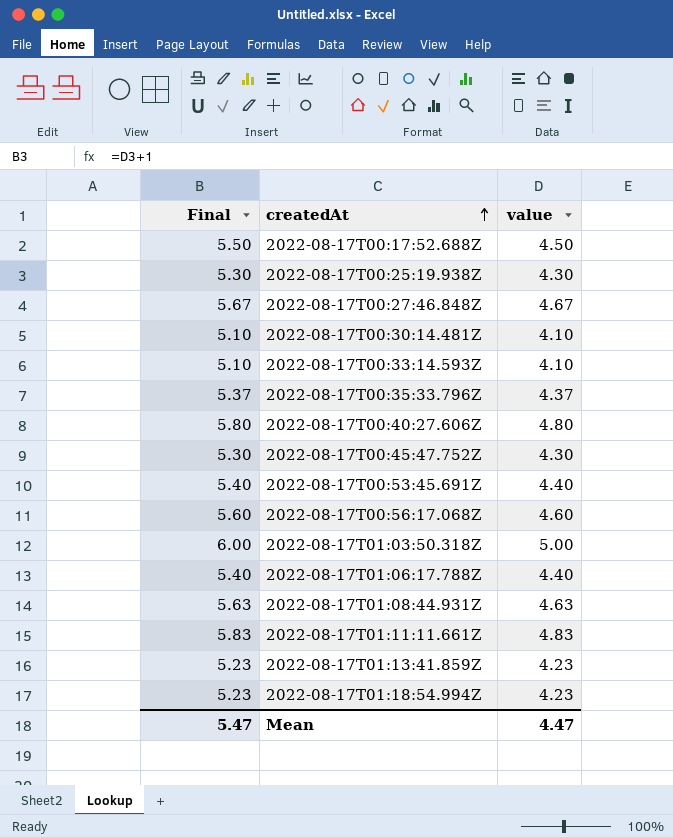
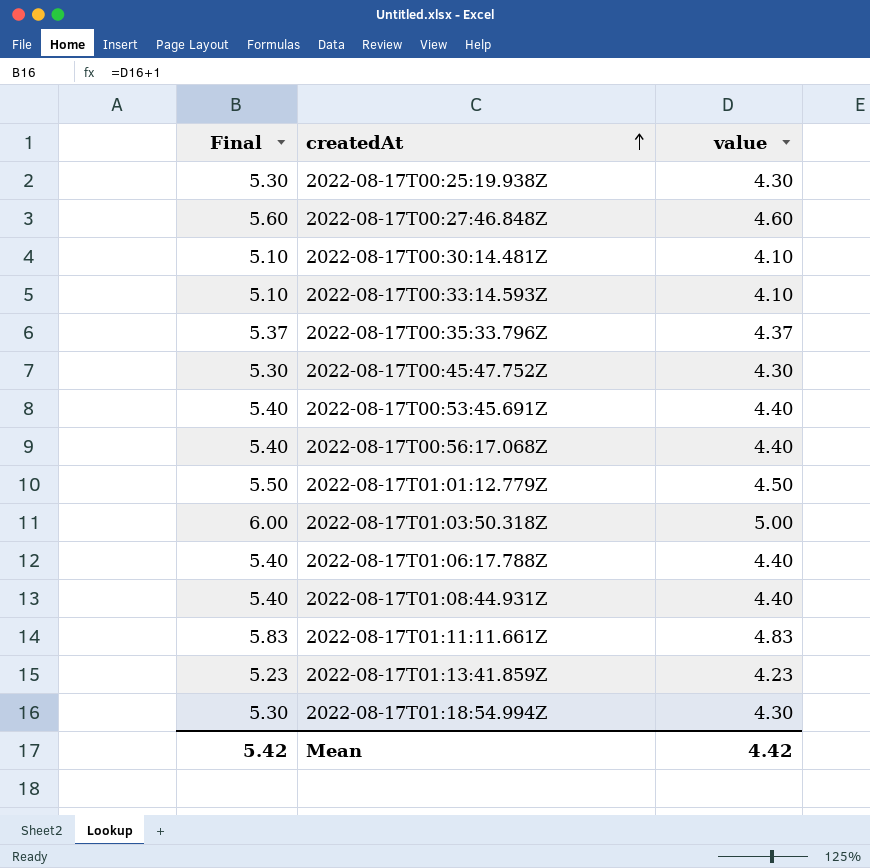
row 2022-08-17T00:17:52.688Z: 5.50 | 4.50 -> none
row 2022-08-17T00:40:27.606Z: 5.80 | 4.80 -> none
2022-08-17T00:27:46.848Z | Final: 5.67 -> 5.60
2022-08-17T00:27:46.848Z | value: 4.67 -> 4.60
2022-08-17T00:56:17.068Z | Final: 5.60 -> 5.40
2022-08-17T00:56:17.068Z | value: 4.60 -> 4.40
row 2022-08-17T01:01:12.779Z: none -> 5.50 | 4.50
2022-08-17T01:08:44.931Z | Final: 5.63 -> 5.40
2022-08-17T01:08:44.931Z | value: 4.63 -> 4.40
2022-08-17T01:18:54.994Z | Final: 5.23 -> 5.30
2022-08-17T01:18:54.994Z | value: 4.23 -> 4.30
Mean | Final: 5.47 -> 5.42
Mean | value: 4.47 -> 4.42

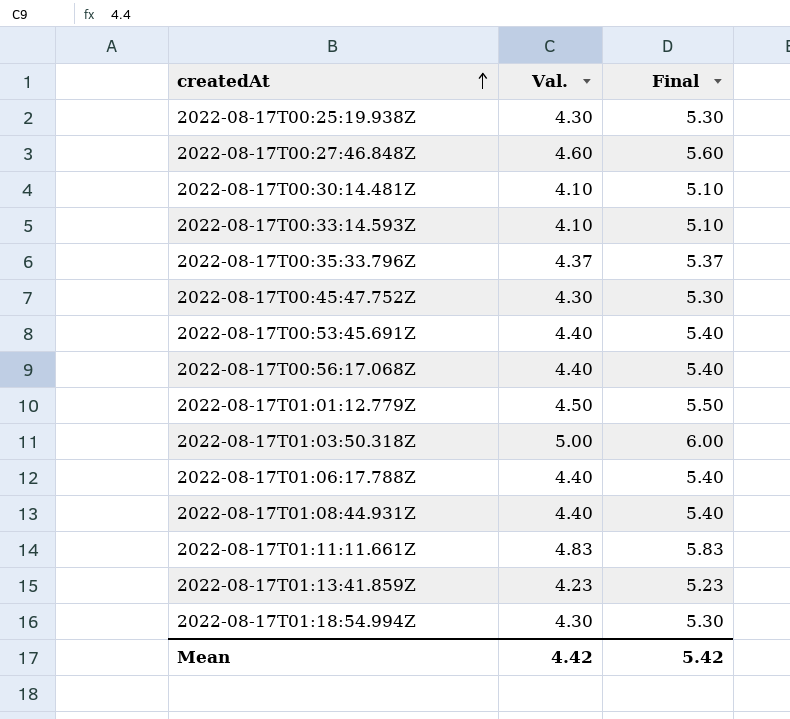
column name: value -> Val.
column Final | position: 1 -> 3

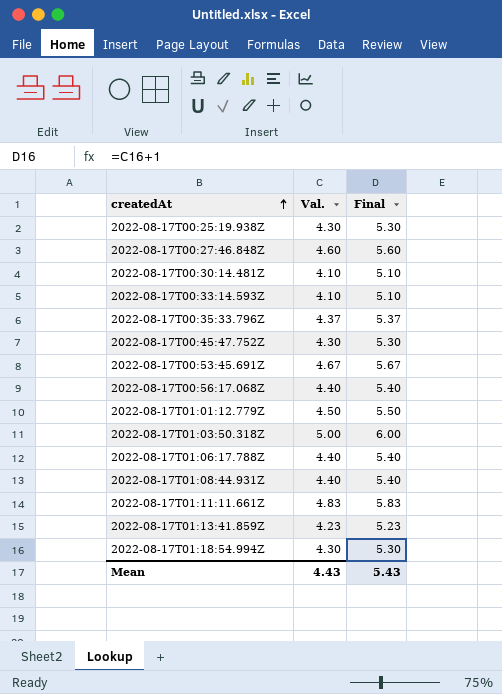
2022-08-17T00:53:45.691Z | Val.: 4.40 -> 4.67
2022-08-17T00:53:45.691Z | Final: 5.40 -> 5.67
Mean | Val.: 4.42 -> 4.43
Mean | Final: 5.42 -> 5.43

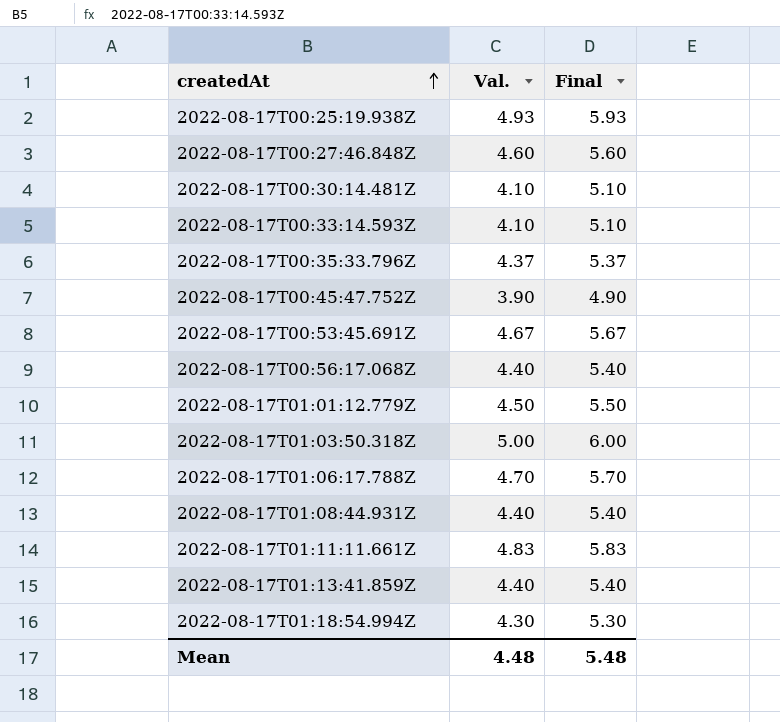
2022-08-17T00:25:19.938Z | Val.: 4.30 -> 4.93
2022-08-17T00:25:19.938Z | Final: 5.30 -> 5.93
2022-08-17T00:45:47.752Z | Val.: 4.30 -> 3.90
2022-08-17T00:45:47.752Z | Final: 5.30 -> 4.90
2022-08-17T01:06:17.788Z | Val.: 4.40 -> 4.70
2022-08-17T01:06:17.788Z | Final: 5.40 -> 5.70
2022-08-17T01:13:41.859Z | Val.: 4.23 -> 4.40
2022-08-17T01:13:41.859Z | Final: 5.23 -> 5.40
Mean | Val.: 4.43 -> 4.48
Mean | Final: 5.43 -> 5.48

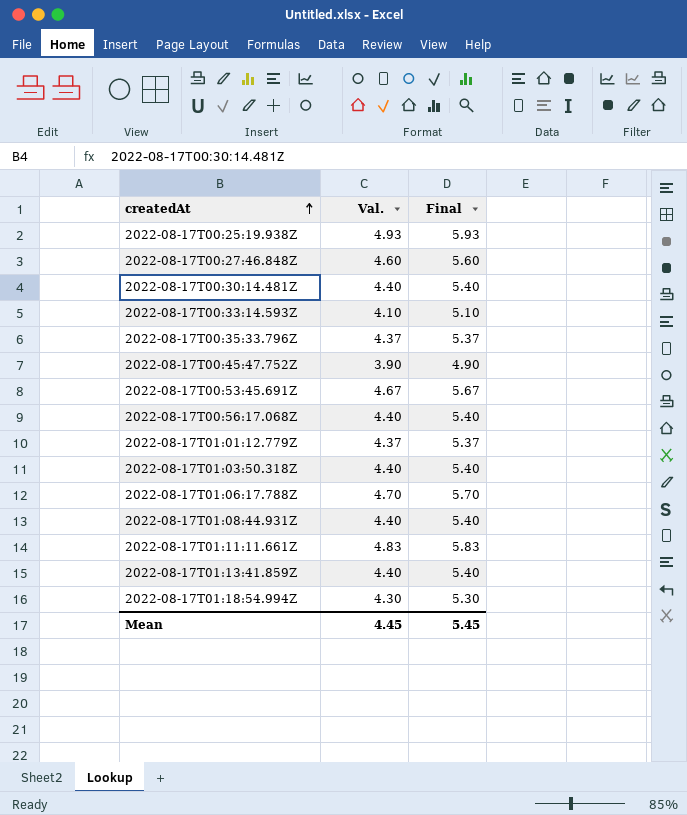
2022-08-17T00:30:14.481Z | Val.: 4.10 -> 4.40
2022-08-17T00:30:14.481Z | Final: 5.10 -> 5.40
2022-08-17T01:01:12.779Z | Val.: 4.50 -> 4.37
2022-08-17T01:01:12.779Z | Final: 5.50 -> 5.37
2022-08-17T01:03:50.318Z | Val.: 5.00 -> 4.40
2022-08-17T01:03:50.318Z | Final: 6.00 -> 5.40
Mean | Val.: 4.48 -> 4.45
Mean | Final: 5.48 -> 5.45

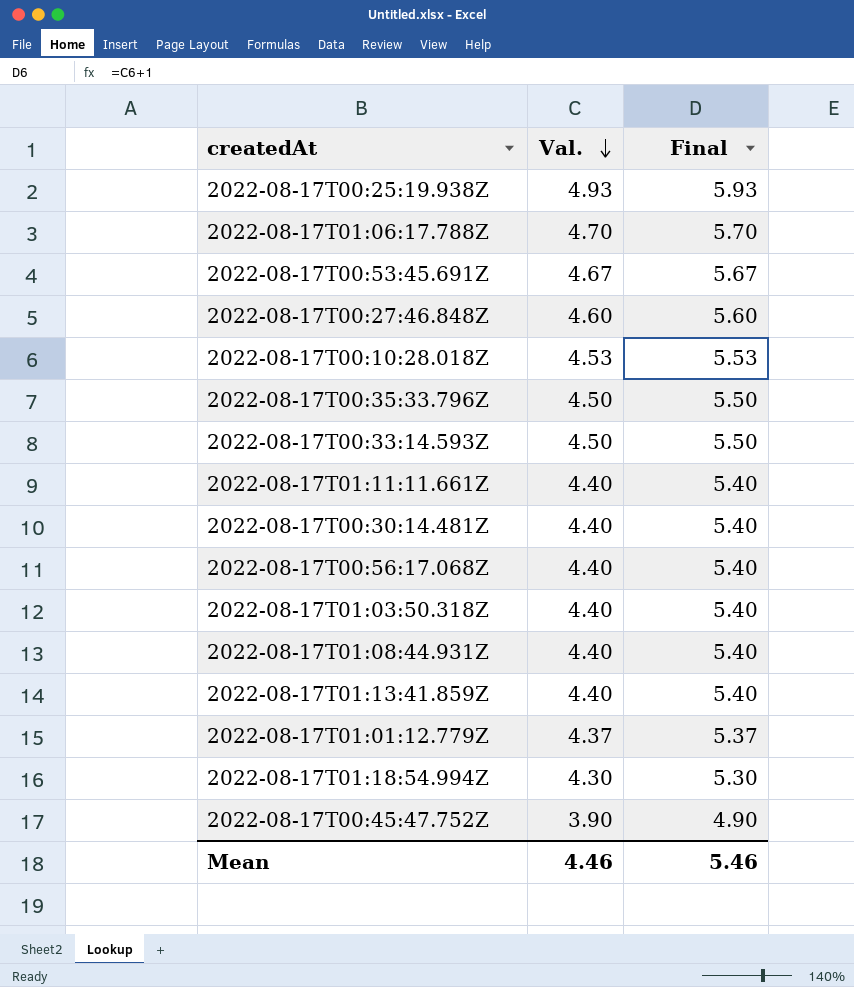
row order: createdAt ascending -> Val. descending
row 2022-08-17T00:10:28.018Z: none -> 4.53 | 5.53
2022-08-17T00:35:33.796Z | Val.: 4.37 -> 4.50
2022-08-17T00:35:33.796Z | Final: 5.37 -> 5.50
2022-08-17T00:33:14.593Z | Val.: 4.10 -> 4.50
2022-08-17T00:33:14.593Z | Final: 5.10 -> 5.50
2022-08-17T01:11:11.661Z | Val.: 4.83 -> 4.40
2022-08-17T01:11:11.661Z | Final: 5.83 -> 5.40
Mean | Val.: 4.45 -> 4.46
Mean | Final: 5.45 -> 5.46

